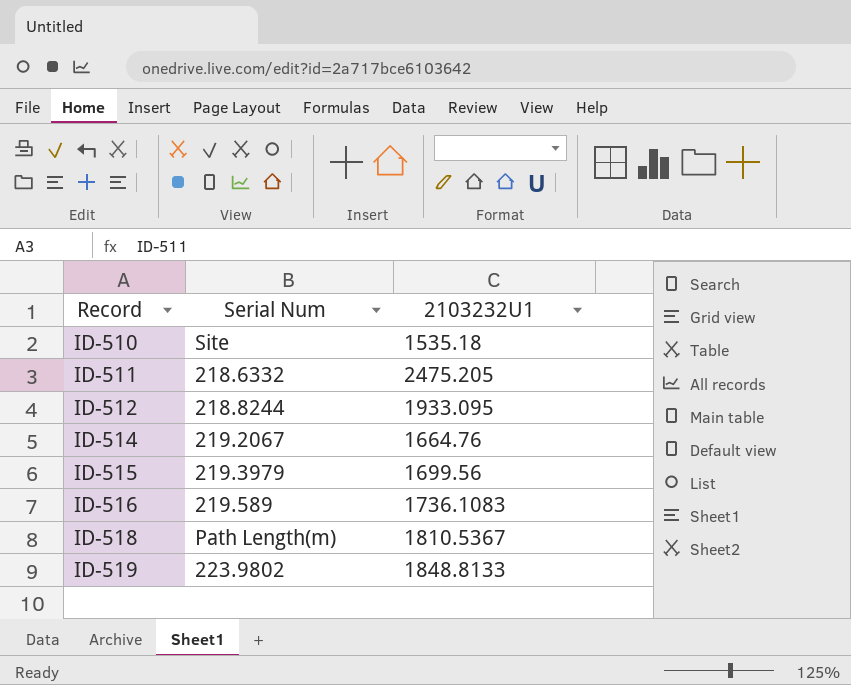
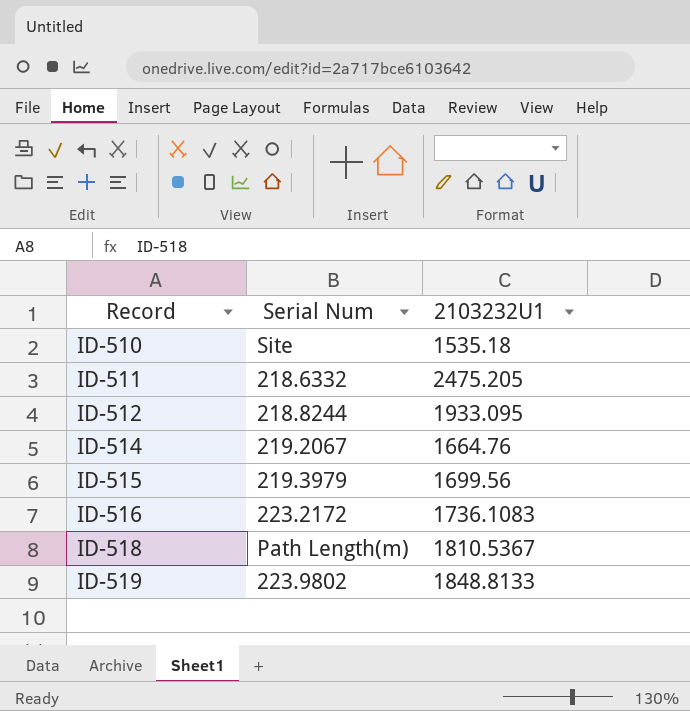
ID-516 | Serial Num: 219.589 -> 223.2172

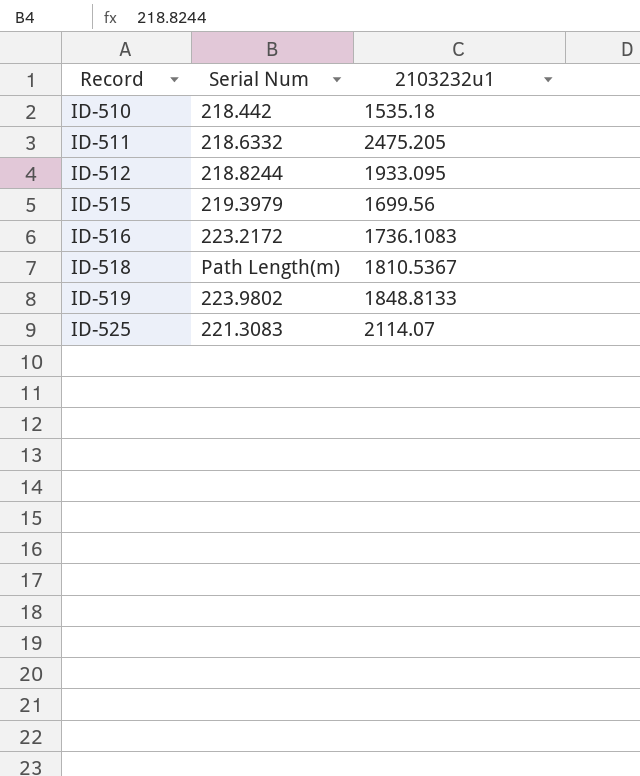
column name: 2103232U1 -> 2103232u1
row ID-514: 219.2067 | 1664.76 -> none
ID-510 | Serial Num: Site -> 218.442
row ID-525: none -> 221.3083 | 2114.07

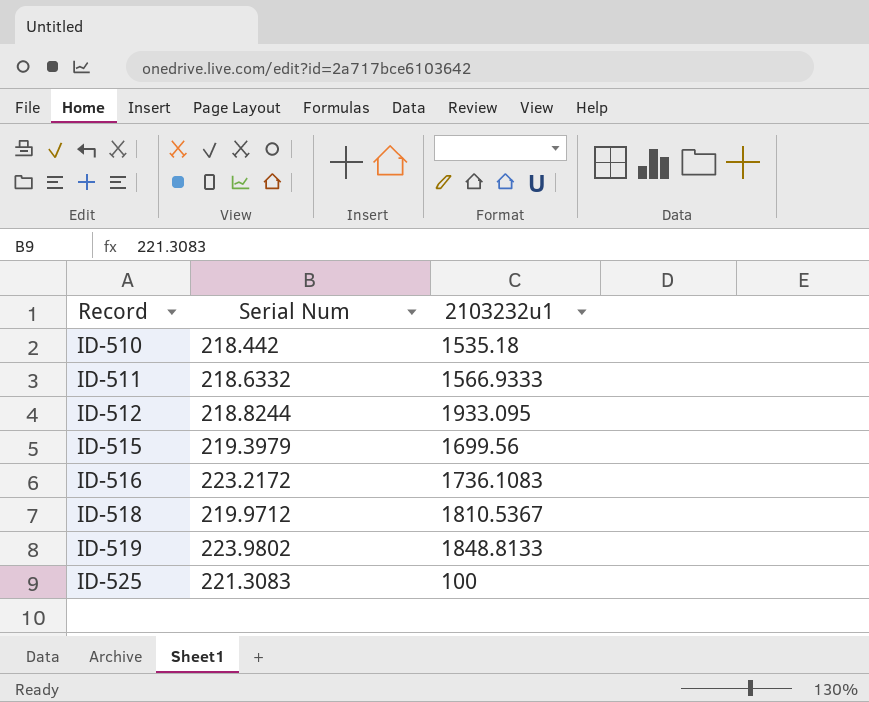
ID-511 | 2103232u1: 2475.205 -> 1566.9333
ID-518 | Serial Num: Path Length(m) -> 219.9712
ID-525 | 2103232u1: 2114.07 -> 100

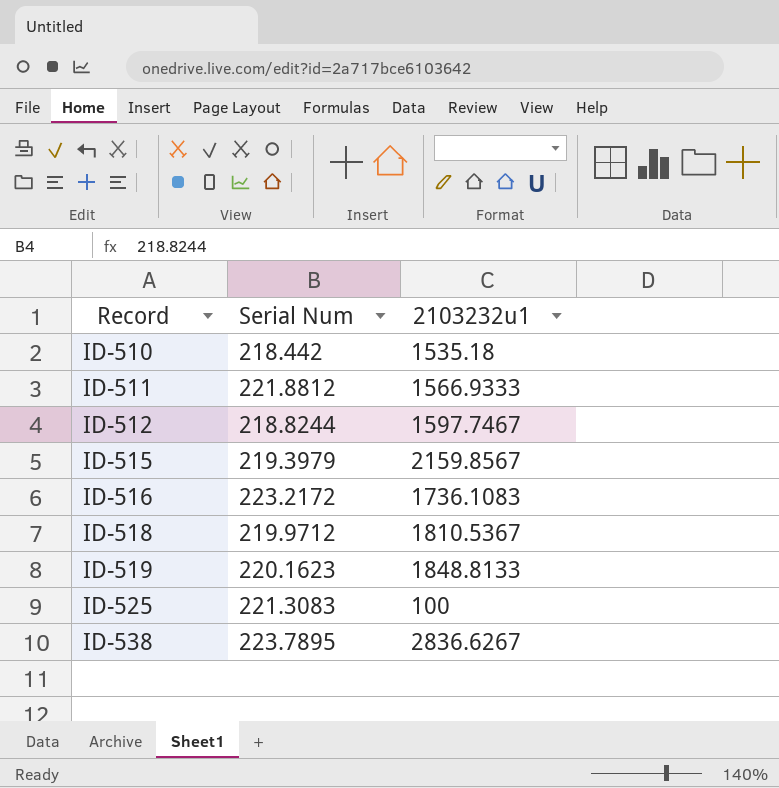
ID-511 | Serial Num: 218.6332 -> 221.8812
ID-512 | 2103232u1: 1933.095 -> 1597.7467
ID-515 | 2103232u1: 1699.56 -> 2159.8567
ID-519 | Serial Num: 223.9802 -> 220.1623
row ID-538: none -> 223.7895 | 2836.6267

